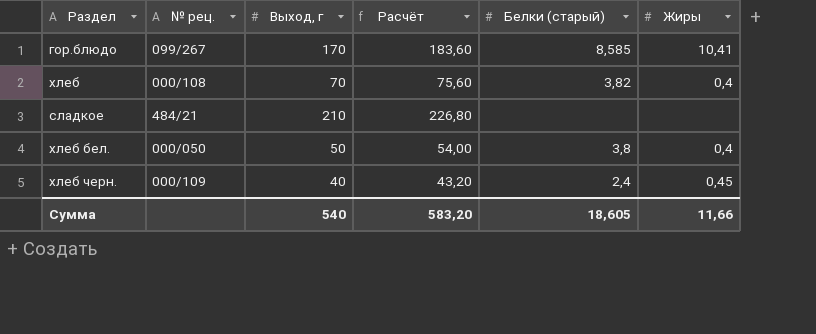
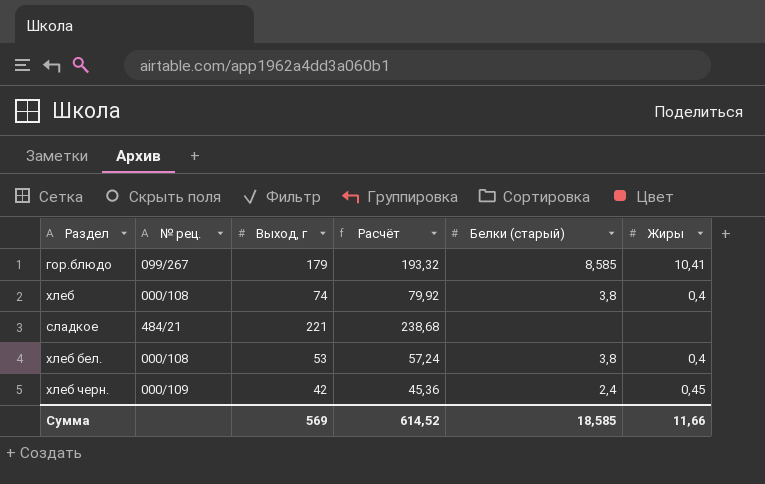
гор.блюдо | Выход, г: 170 -> 179
гор.блюдо | Расчёт: 183,60 -> 193,32
хлеб | Выход, г: 70 -> 74
хлеб | Расчёт: 75,60 -> 79,92
хлеб | Белки (старый): 3,82 -> 3,8
сладкое | Выход, г: 210 -> 221
сладкое | Расчёт: 226,80 -> 238,68
хлеб бел. | № рец.: 000/050 -> 000/108
хлеб бел. | Выход, г: 50 -> 53
хлеб бел. | Расчёт: 54,00 -> 57,24
хлеб черн. | Выход, г: 40 -> 42
хлеб черн. | Расчёт: 43,20 -> 45,36
Сумма | Выход, г: 540 -> 569
Сумма | Расчёт: 583,20 -> 614,52
Сумма | Белки (старый): 18,605 -> 18,585

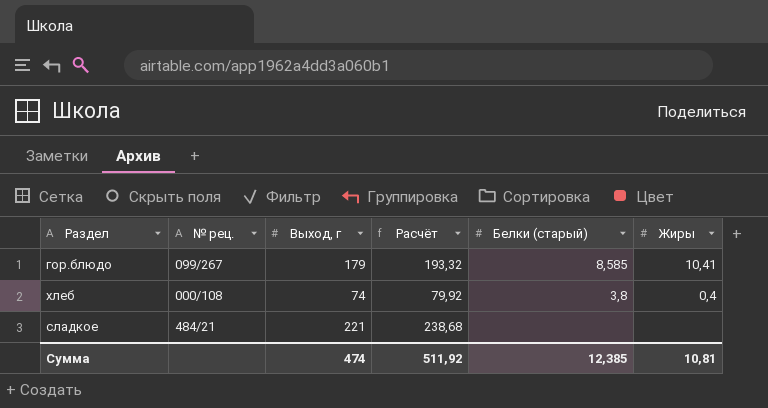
row хлеб бел.: 000/108 | 53 | 57,24 | 3,8 | 0,4 -> none
row хлеб черн.: 000/109 | 42 | 45,36 | 2,4 | 0,45 -> none
Сумма | Выход, г: 569 -> 474
Сумма | Расчёт: 614,52 -> 511,92
Сумма | Белки (старый): 18,585 -> 12,385
Сумма | Жиры: 11,66 -> 10,81

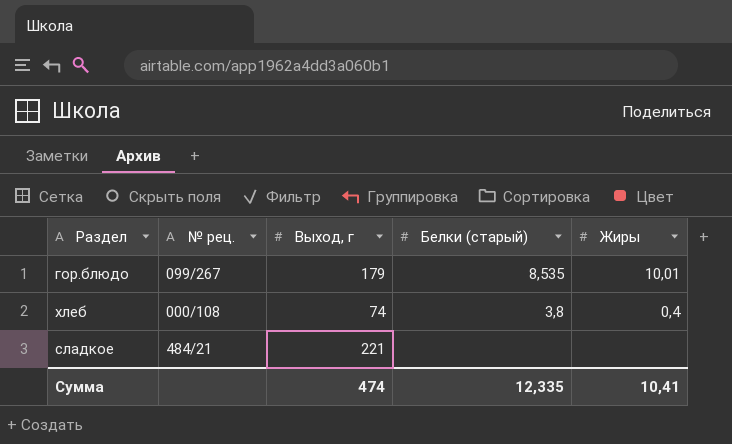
column Расчёт | formula: [Выход, г] * 1,08 -> none
гор.блюдо | Белки (старый): 8,585 -> 8,535
гор.блюдо | Жиры: 10,41 -> 10,01
Сумма | Белки (старый): 12,385 -> 12,335
Сумма | Жиры: 10,81 -> 10,41

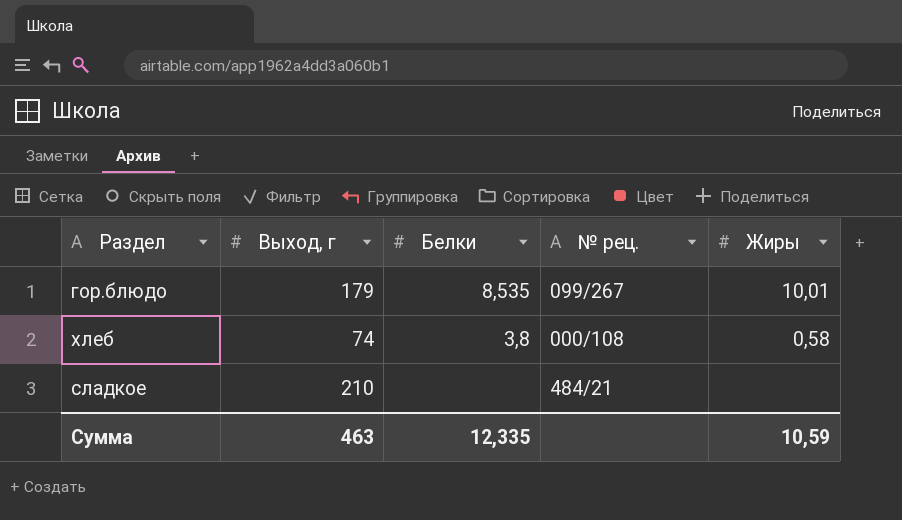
column name: Белки (старый) -> Белки
column № рец. | position: 2 -> 4
хлеб | Жиры: 0,4 -> 0,58
сладкое | Выход, г: 221 -> 210
Сумма | Выход, г: 474 -> 463
Сумма | Жиры: 10,41 -> 10,59

